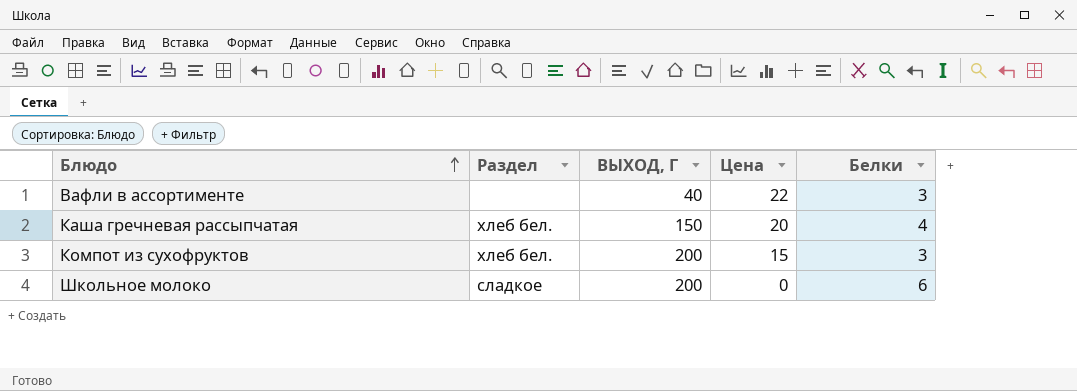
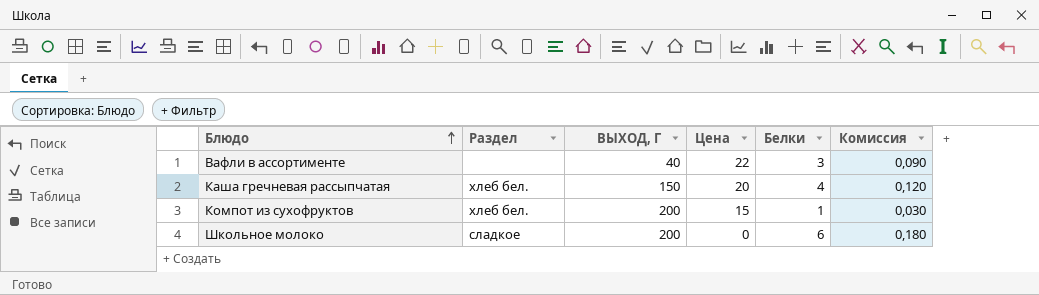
column Комиссия | formula: none -> [Белки] * 0,03
Компот из сухофруктов | Белки: 3 -> 1

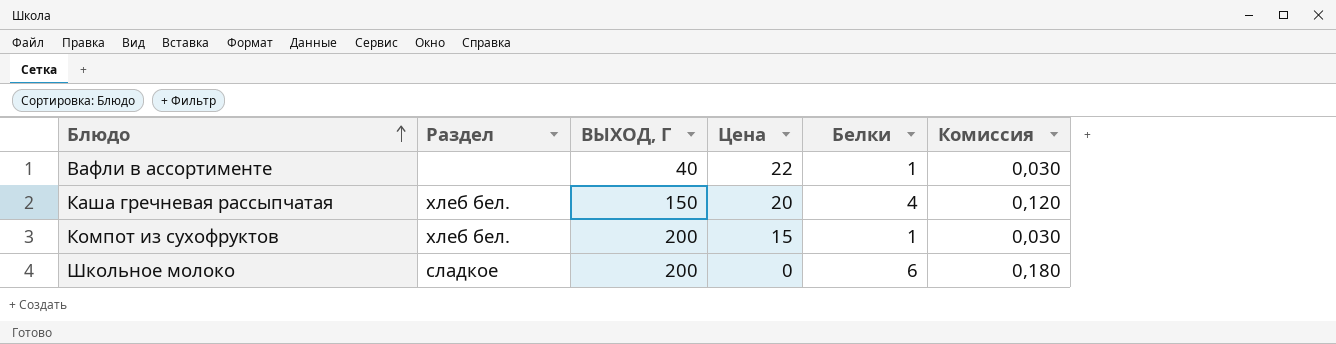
Вафли в ассортименте | Белки: 3 -> 1
Вафли в ассортименте | Комиссия: 0,090 -> 0,030

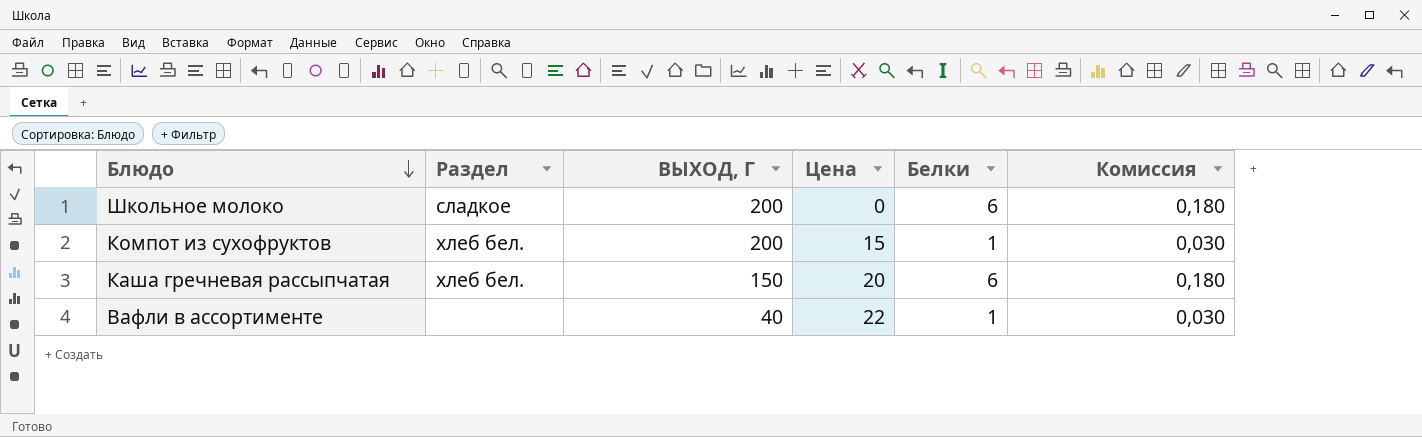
row order: Блюдо ascending -> Блюдо descending
Каша гречневая рассыпчатая | Белки: 4 -> 6
Каша гречневая рассыпчатая | Комиссия: 0,120 -> 0,180

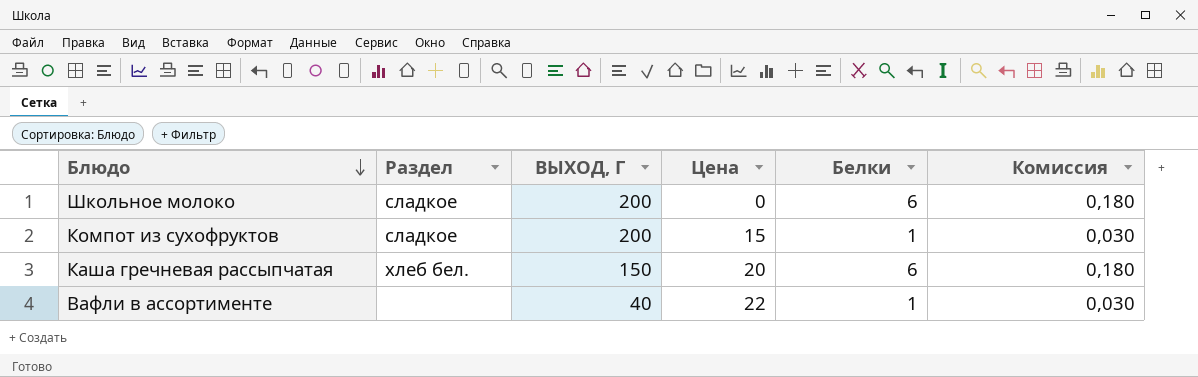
Компот из сухофруктов | Раздел: хлеб бел. -> сладкое

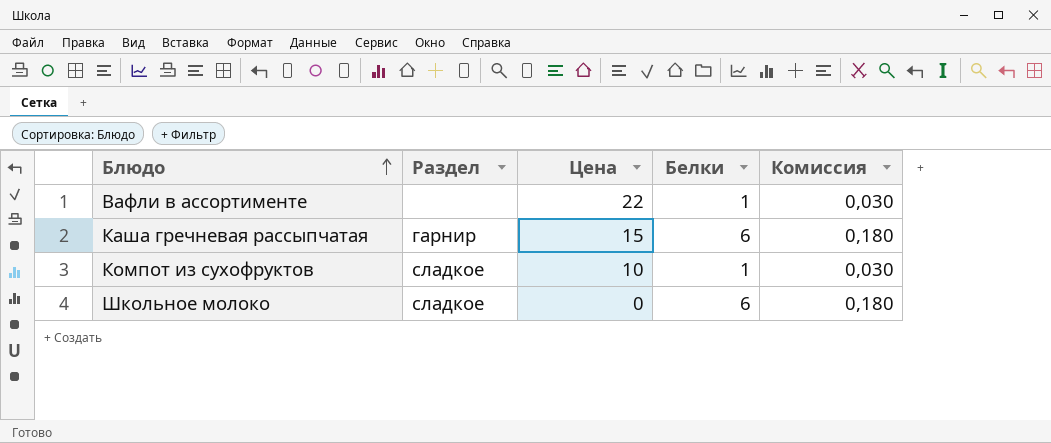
row order: Блюдо descending -> Блюдо ascending
column ВЫХОД, Г | position: 3 -> none
Каша гречневая рассыпчатая | Раздел: хлеб бел. -> гарнир
Каша гречневая рассыпчатая | Цена: 20 -> 15
Компот из сухофруктов | Цена: 15 -> 10

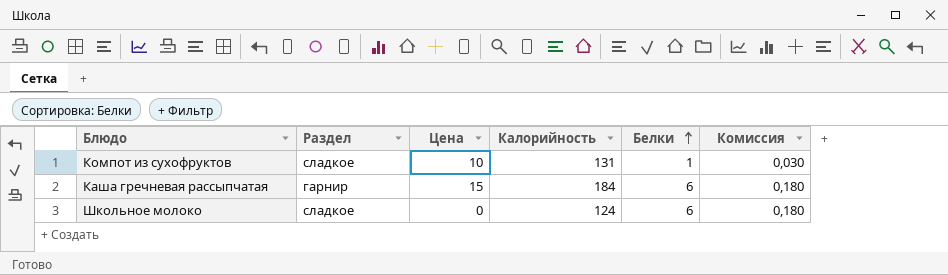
row order: Блюдо ascending -> Белки ascending
column Калорийность | position: none -> 4
row Вафли в ассортименте: none | 22 | 1 | 0,030 -> none

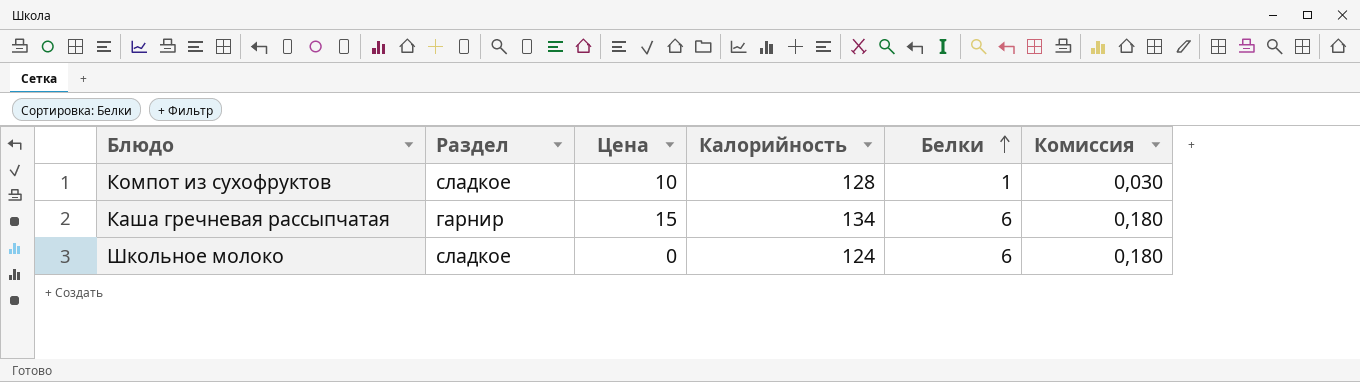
Компот из сухофруктов | Калорийность: 131 -> 128
Каша гречневая рассыпчатая | Калорийность: 184 -> 134

